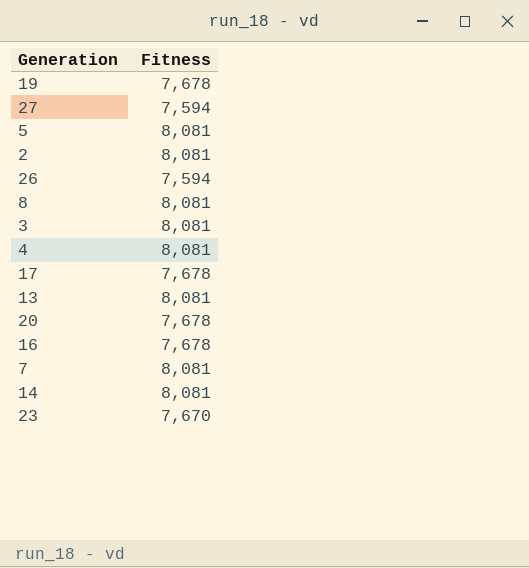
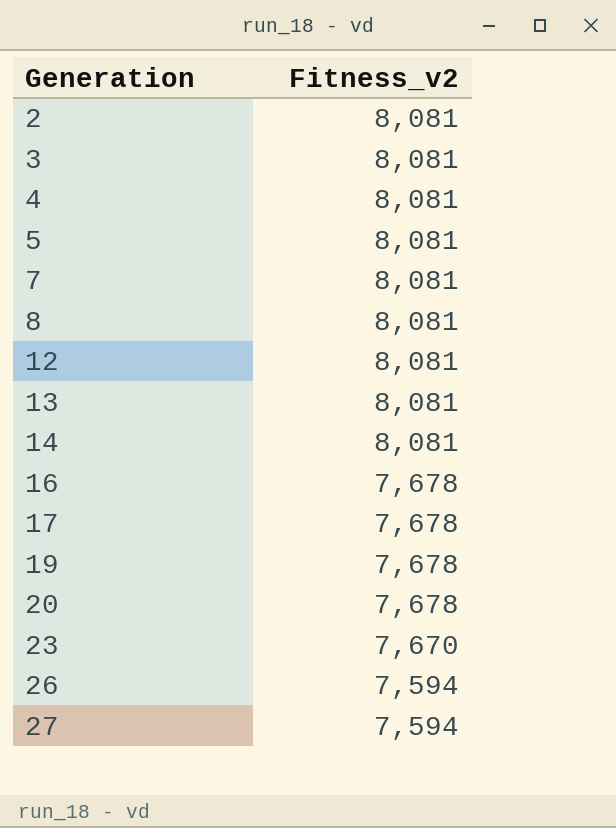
row order: none -> Generation ascending
column name: Fitness -> Fitness_v2
row 12: none -> 8,081

